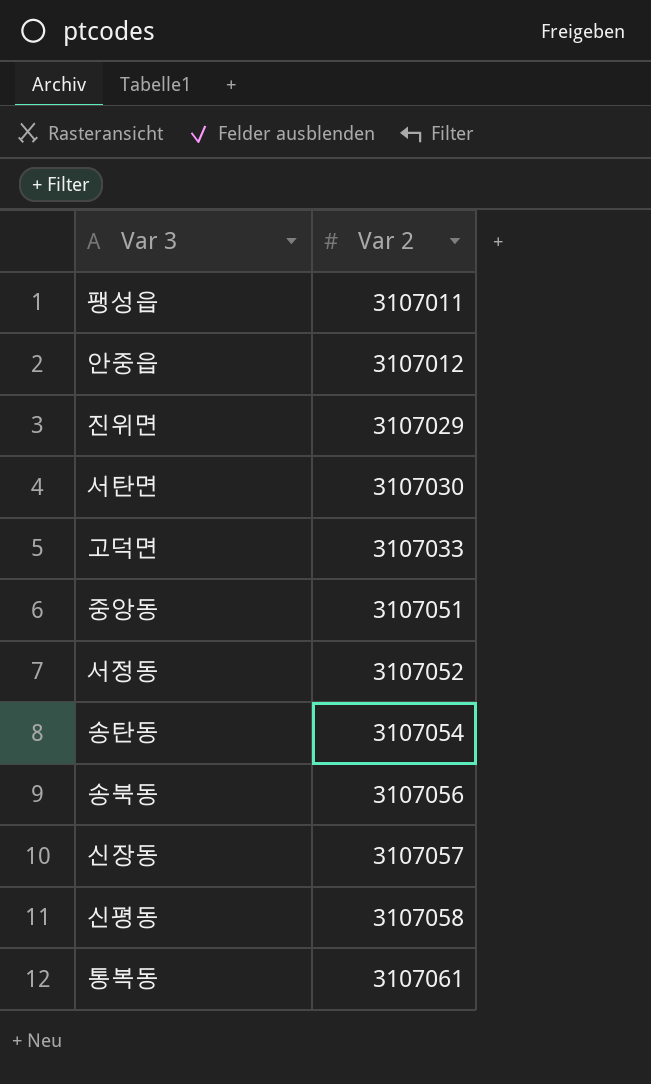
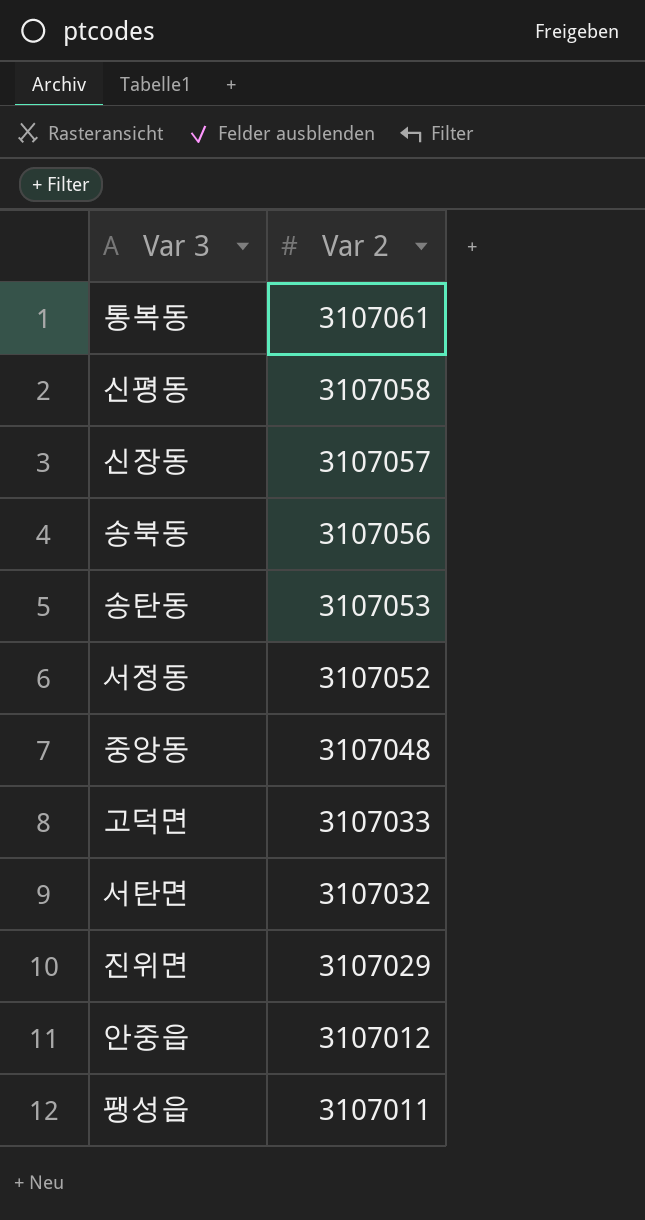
row order: Var 2 ascending -> Var 2 descending
송탄동 | Var 2: 3107054 -> 3107053
중앙동 | Var 2: 3107051 -> 3107048
서탄면 | Var 2: 3107030 -> 3107032

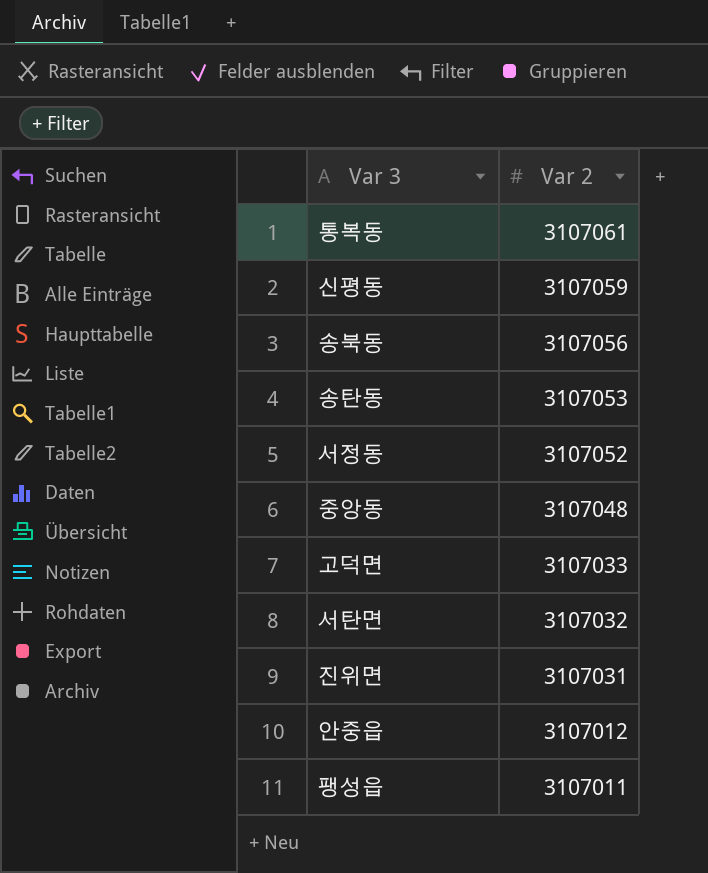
row 신장동: 3107057 -> none
신평동 | Var 2: 3107058 -> 3107059
진위면 | Var 2: 3107029 -> 3107031

